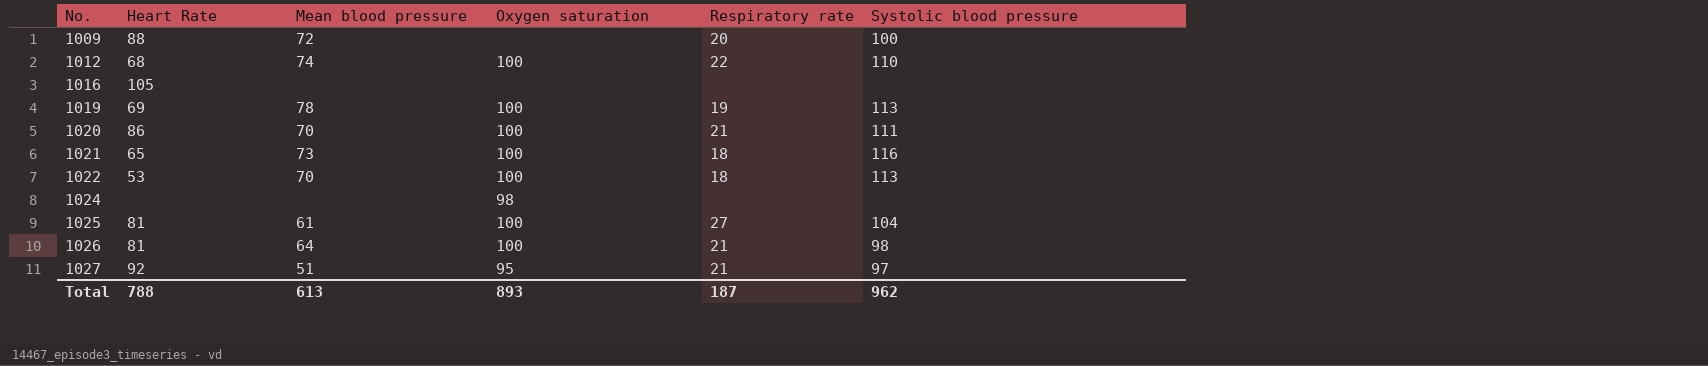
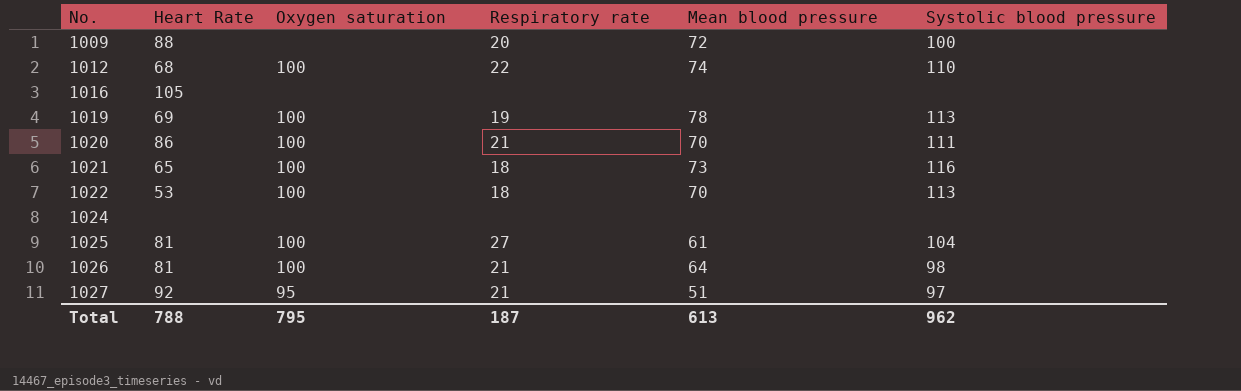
column Mean blood pressure | position: 3 -> 5
1024 | Oxygen saturation: 98 -> none
Total | Oxygen saturation: 893 -> 795

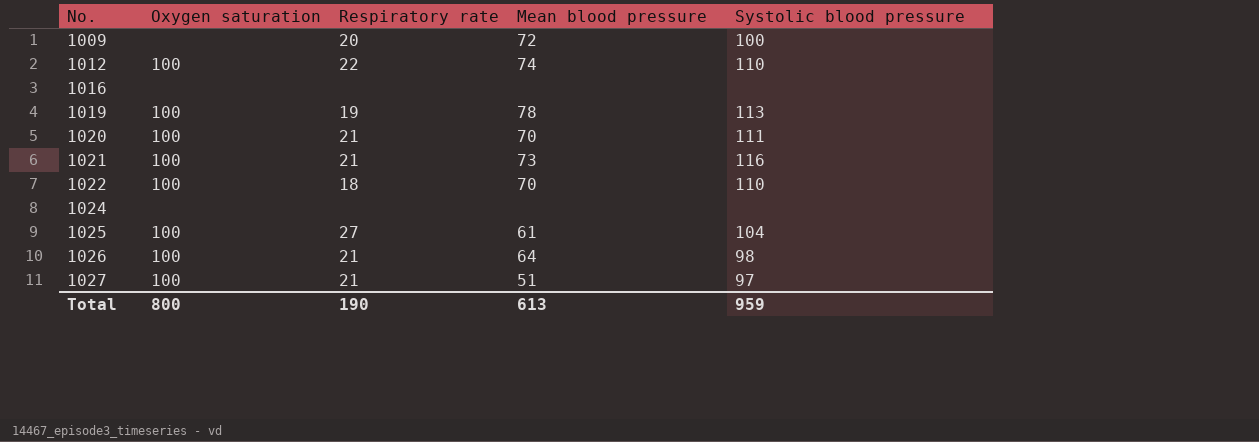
column Heart Rate | position: 2 -> none
1021 | Respiratory rate: 18 -> 21
1022 | Systolic blood pressure: 113 -> 110
1027 | Oxygen saturation: 95 -> 100
Total | Oxygen saturation: 795 -> 800
Total | Respiratory rate: 187 -> 190
Total | Systolic blood pressure: 962 -> 959

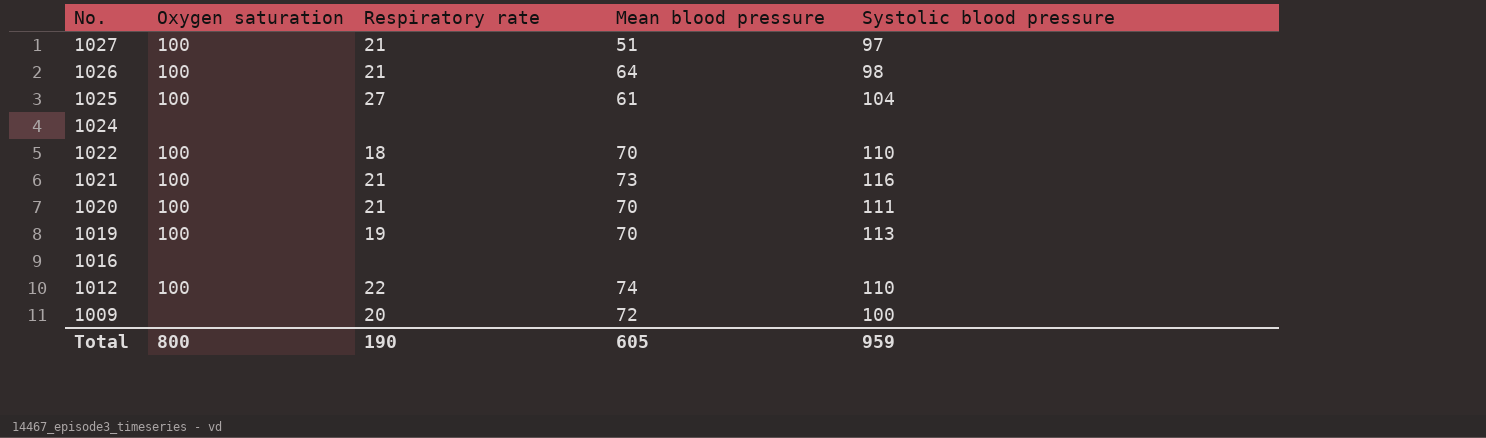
row order: No. ascending -> No. descending
1019 | Mean blood pressure: 78 -> 70
Total | Mean blood pressure: 613 -> 605

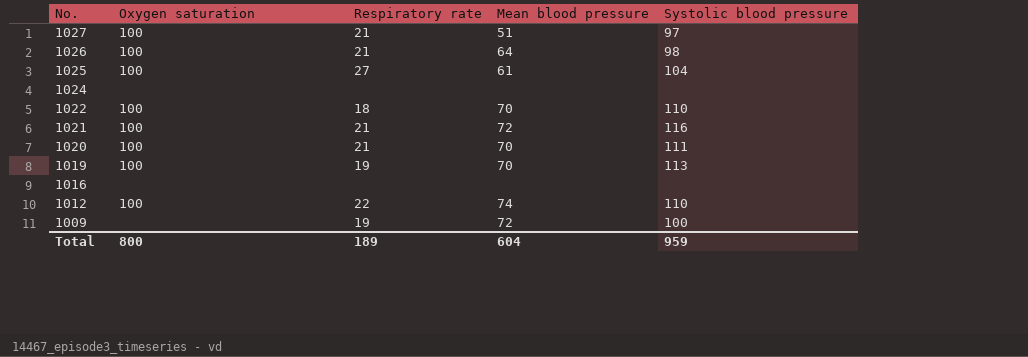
1021 | Mean blood pressure: 73 -> 72
1009 | Respiratory rate: 20 -> 19
Total | Respiratory rate: 190 -> 189
Total | Mean blood pressure: 605 -> 604

